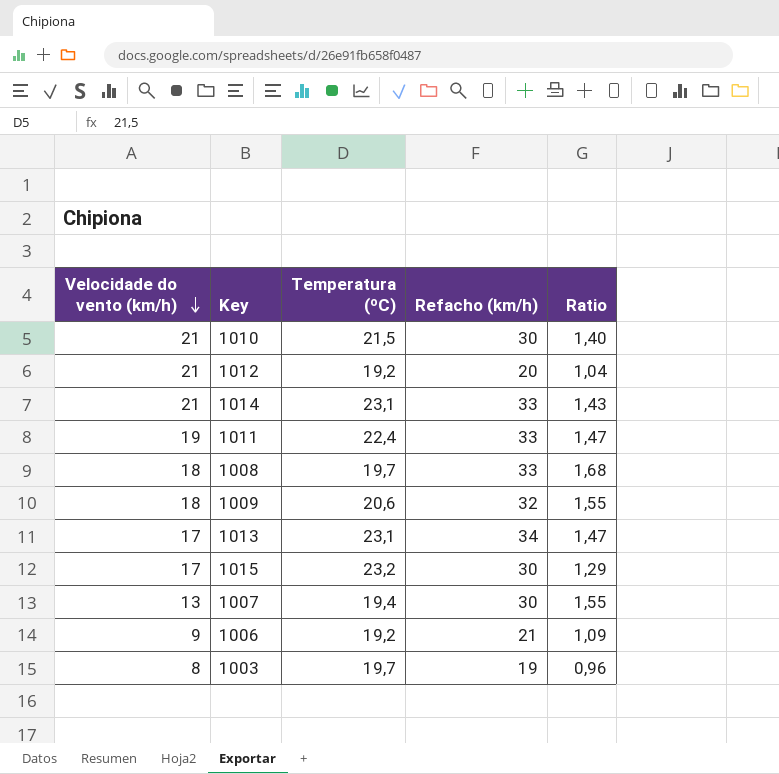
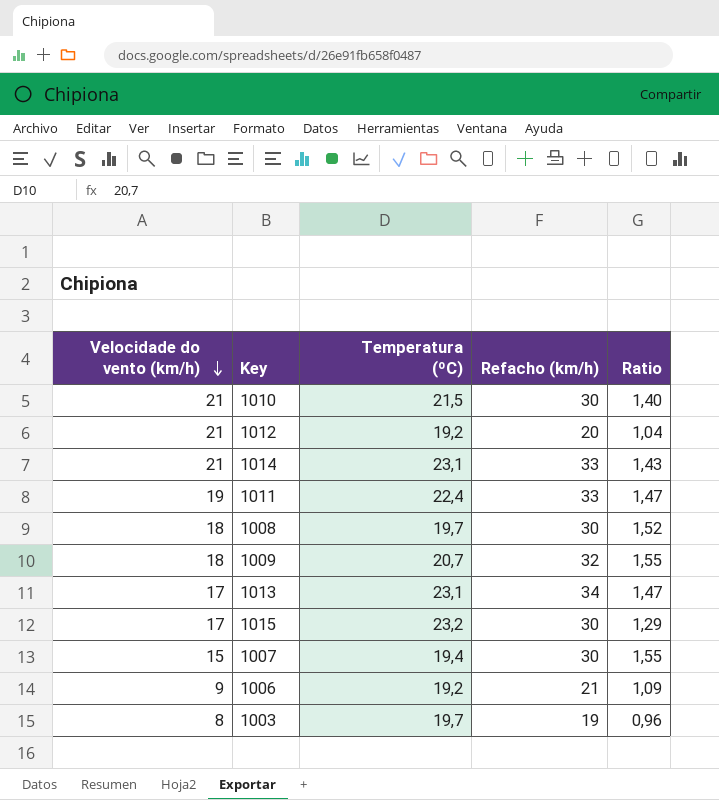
1008 | Refacho (km/h): 33 -> 30
1008 | Ratio: 1,68 -> 1,52
1009 | Temperatura (ºC): 20,6 -> 20,7
1007 | Velocidade do vento (km/h): 13 -> 15

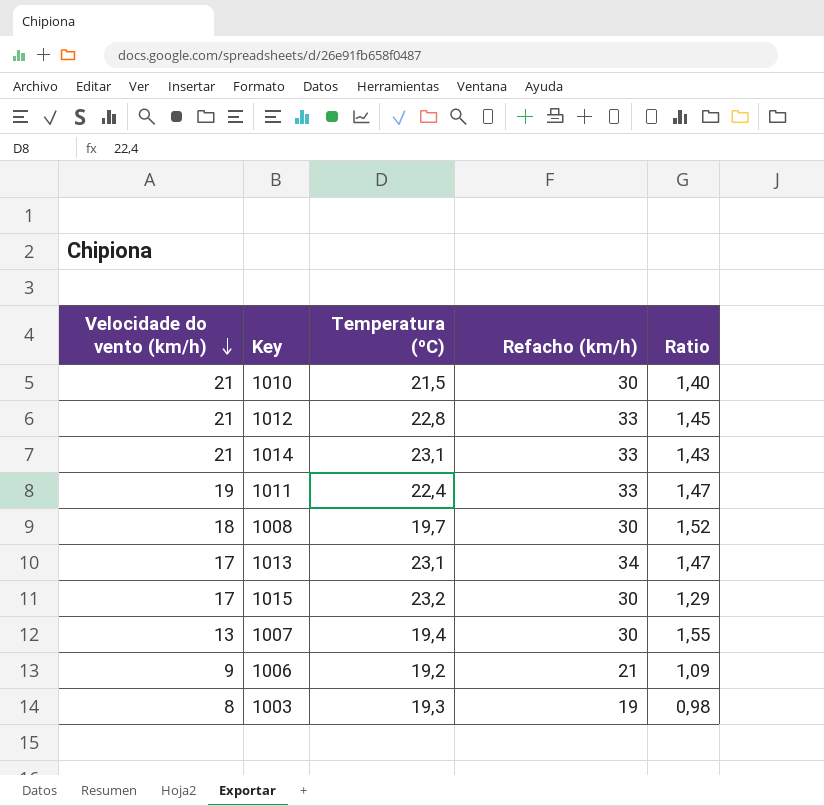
row 1009: 18 | 20,7 | 32 | 1,55 -> none
1012 | Temperatura (ºC): 19,2 -> 22,8
1012 | Refacho (km/h): 20 -> 33
1012 | Ratio: 1,04 -> 1,45
1007 | Velocidade do vento (km/h): 15 -> 13
1003 | Temperatura (ºC): 19,7 -> 19,3
1003 | Ratio: 0,96 -> 0,98

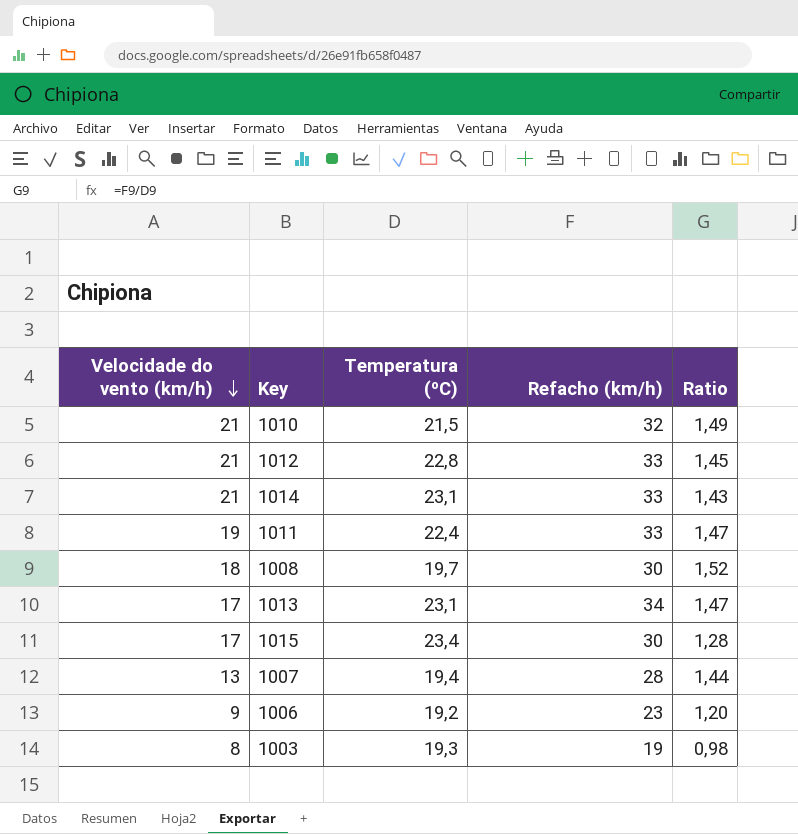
1010 | Refacho (km/h): 30 -> 32
1010 | Ratio: 1,40 -> 1,49
1015 | Temperatura (ºC): 23,2 -> 23,4
1015 | Ratio: 1,29 -> 1,28
1007 | Refacho (km/h): 30 -> 28
1007 | Ratio: 1,55 -> 1,44
1006 | Refacho (km/h): 21 -> 23
1006 | Ratio: 1,09 -> 1,20

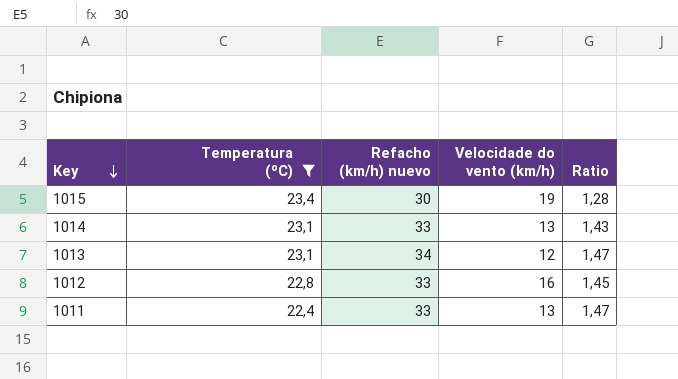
filter: none -> Temperatura (ºC) >= 22,4
row order: Velocidade do vento (km/h) descending -> Key descending
column name: Refacho (km/h) -> Refacho (km/h) nuevo
column Velocidade do vento (km/h) | position: 1 -> 4
1015 | Velocidade do vento (km/h): 17 -> 19
1014 | Velocidade do vento (km/h): 21 -> 13
1013 | Velocidade do vento (km/h): 17 -> 12
1012 | Velocidade do vento (km/h): 21 -> 16
1011 | Velocidade do vento (km/h): 19 -> 13

